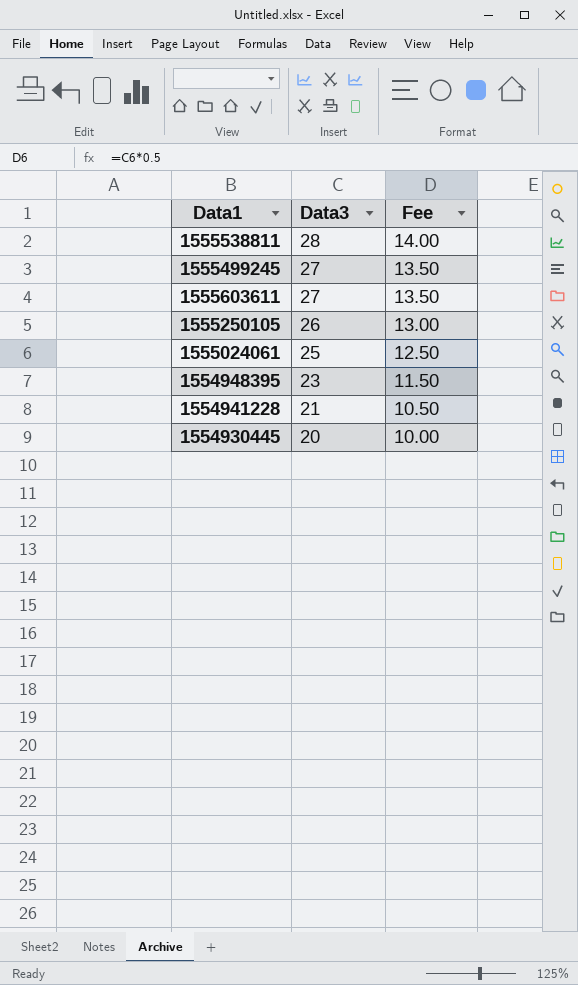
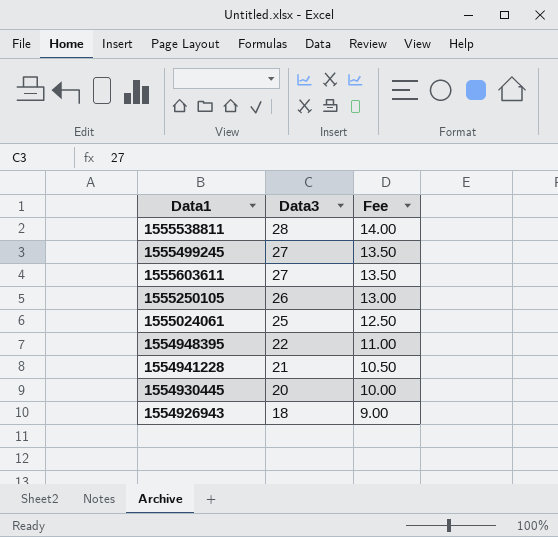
1554948395 | Data3: 23 -> 22
1554948395 | Fee: 11.50 -> 11.00
row 1554926943: none -> 18 | 9.00

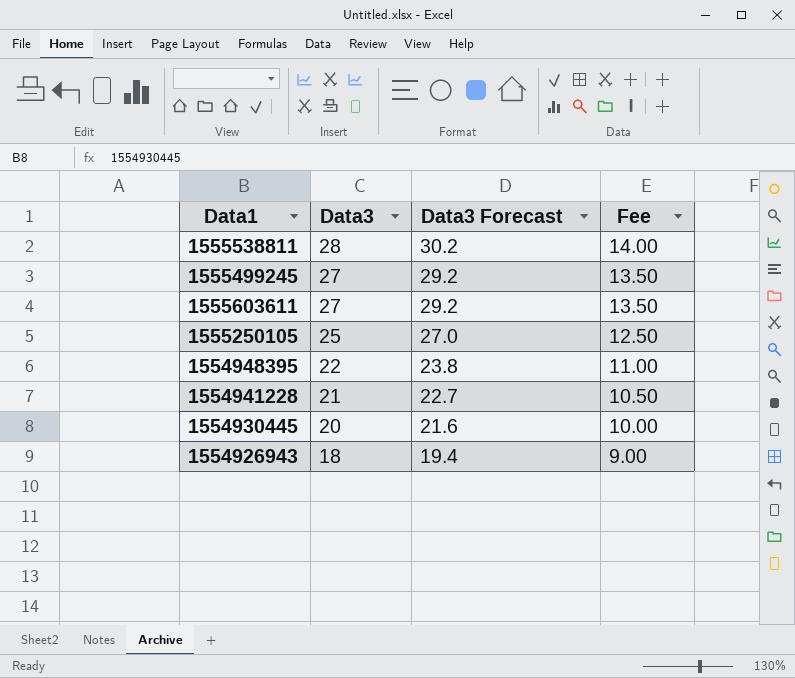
column Data3 Forecast | formula: none -> [Data3] * 1.08
row 1555024061: 25 | 12.50 -> none
1555250105 | Data3: 26 -> 25
1555250105 | Fee: 13.00 -> 12.50

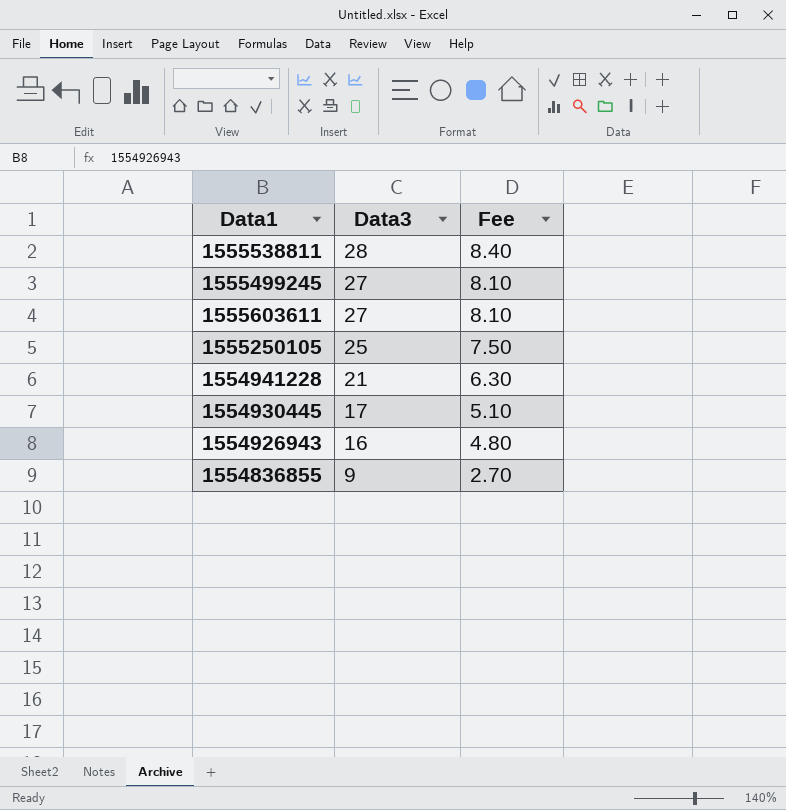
column Data3 Forecast | formula: [Data3] * 1.08 -> none
column Fee | formula: [Data3] * 0.5 -> [Data3] * 0.3
row 1554948395: 22 | 23.8 | 11.00 -> none
1554930445 | Data3: 20 -> 17
1554926943 | Data3: 18 -> 16
row 1554836855: none -> 9 | 2.70

